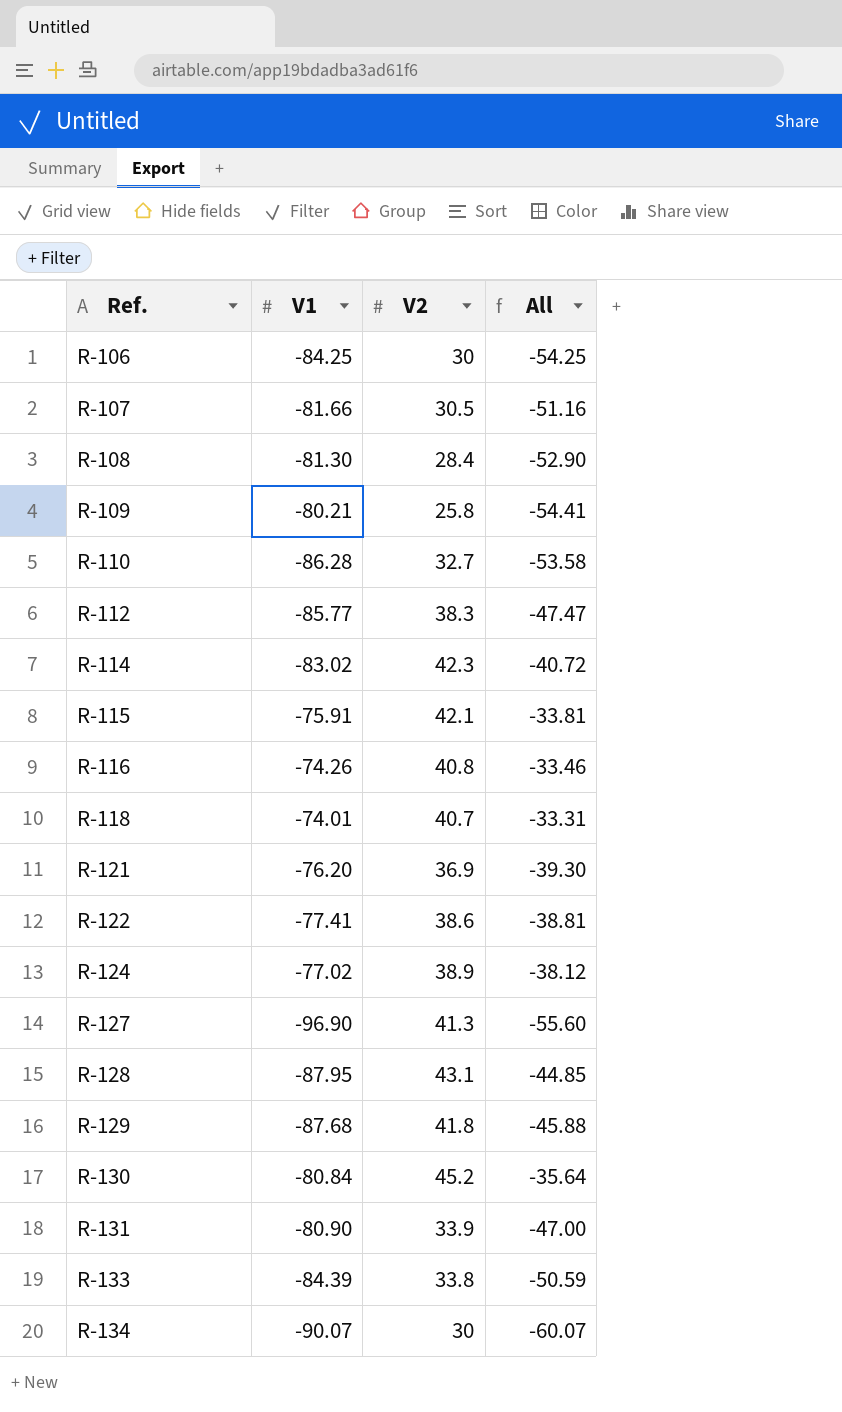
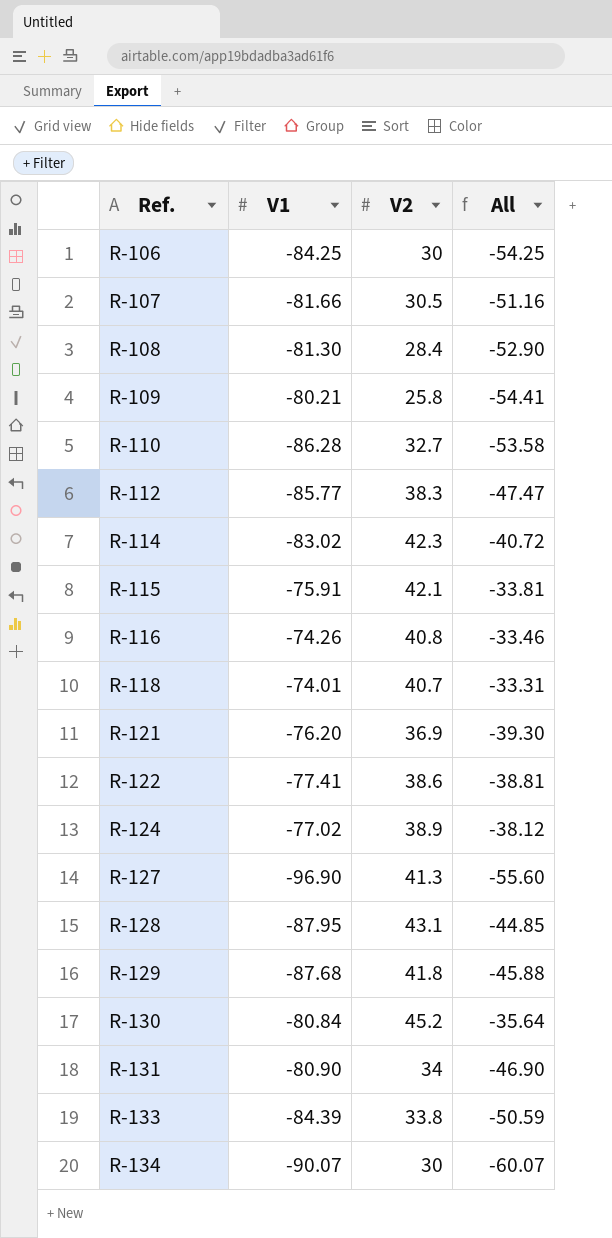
R-131 | V2: 33.9 -> 34
R-131 | All: -47.00 -> -46.90

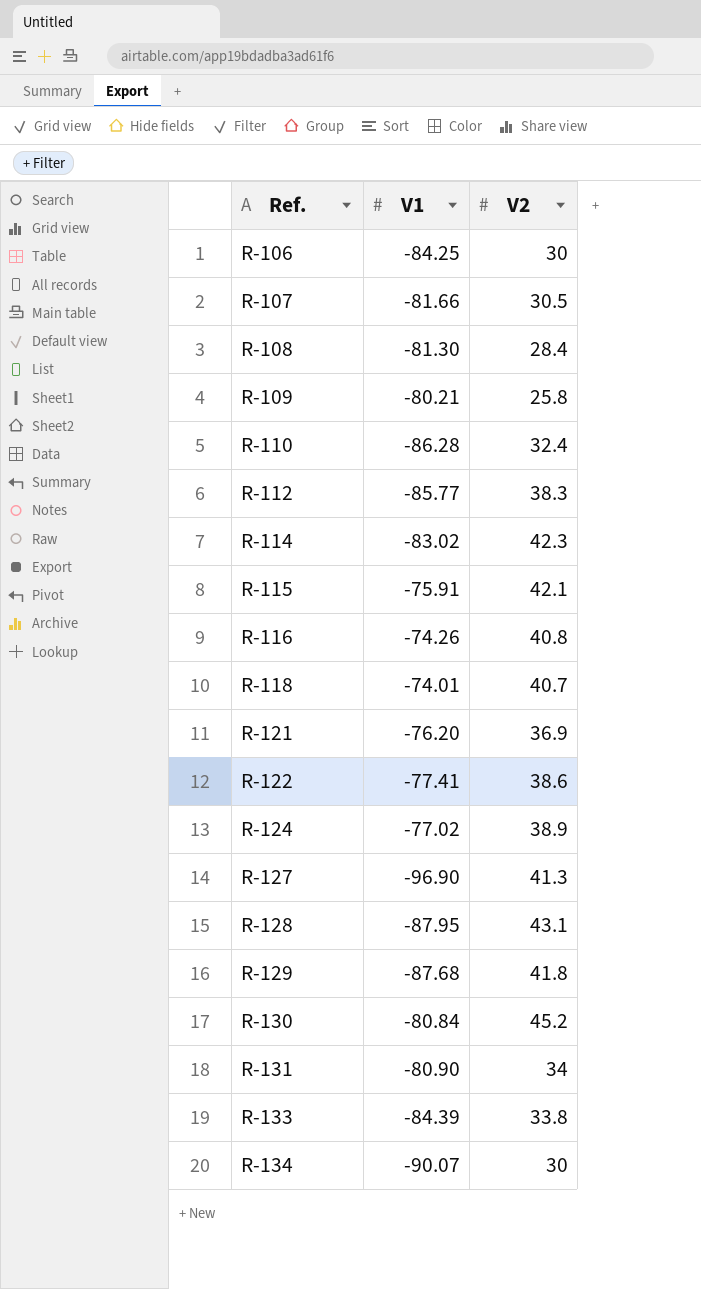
column All | formula: [V1] + [V2] -> none
R-110 | V2: 32.7 -> 32.4

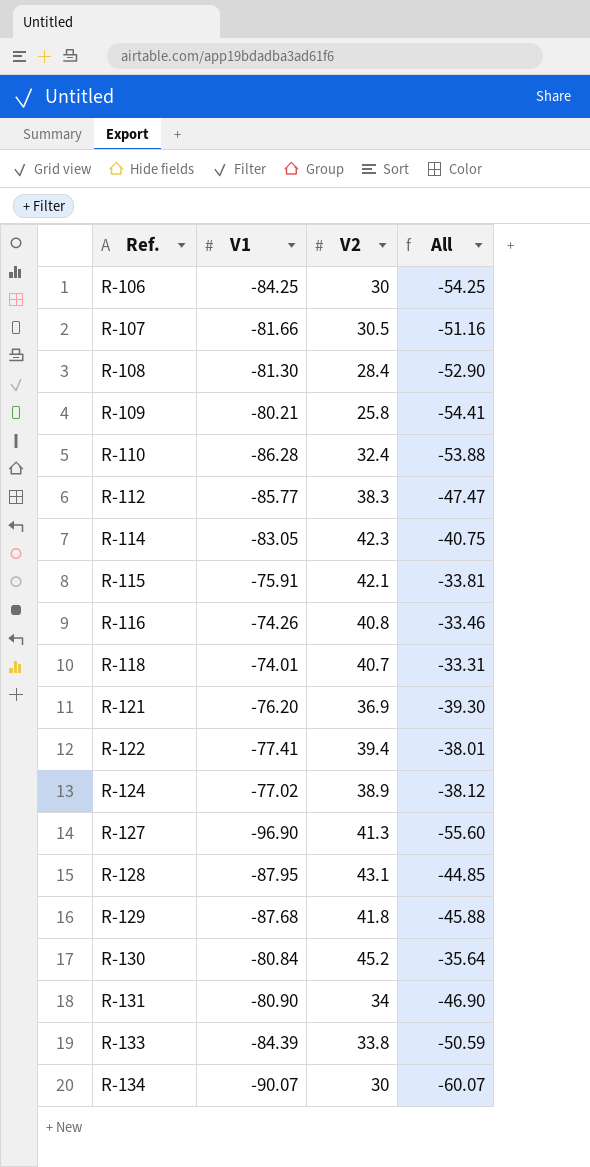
column All | formula: none -> [V1] + [V2]
R-114 | V1: -83.02 -> -83.05
R-122 | V2: 38.6 -> 39.4

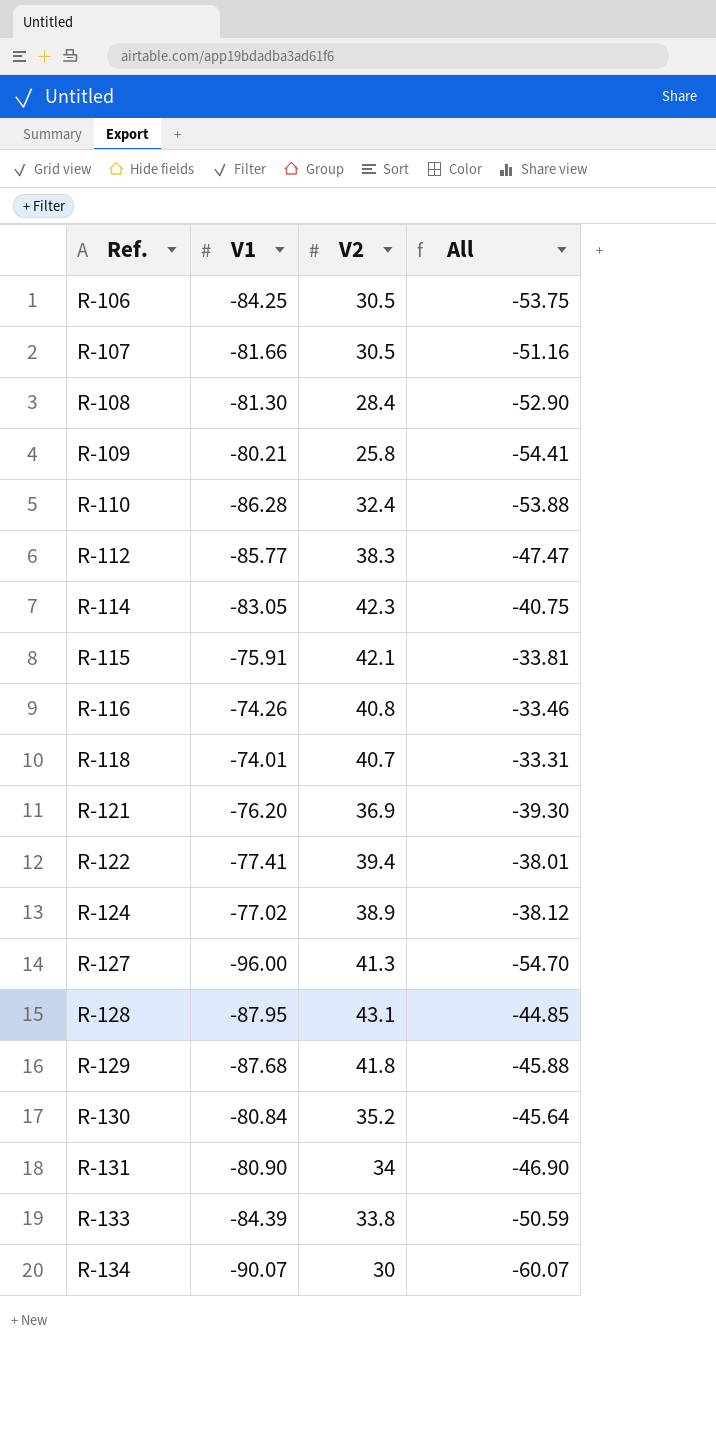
R-106 | V2: 30 -> 30.5
R-106 | All: -54.25 -> -53.75
R-127 | V1: -96.90 -> -96.00
R-127 | All: -55.60 -> -54.70
R-130 | V2: 45.2 -> 35.2
R-130 | All: -35.64 -> -45.64

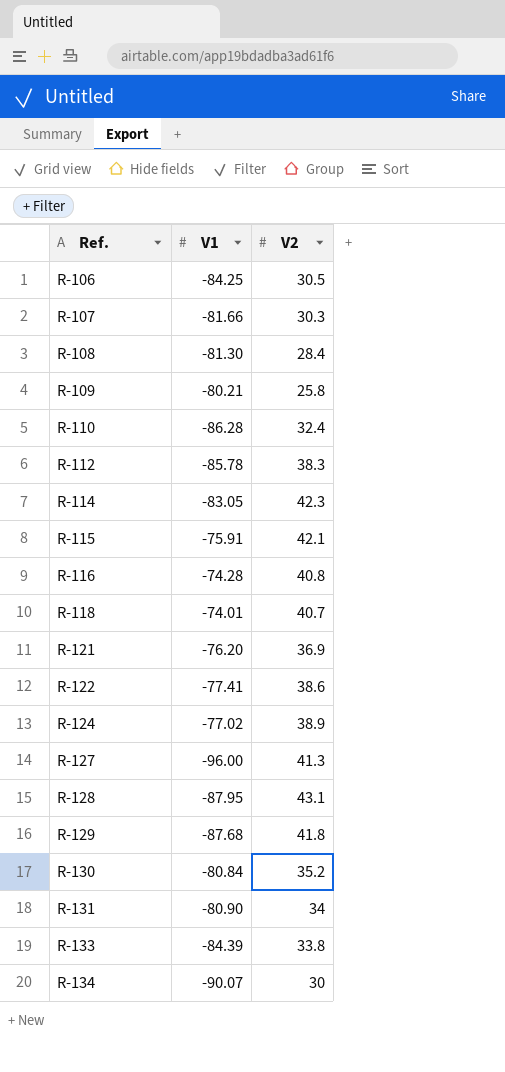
column All | formula: [V1] + [V2] -> none
R-107 | V2: 30.5 -> 30.3
R-112 | V1: -85.77 -> -85.78
R-116 | V1: -74.26 -> -74.28
R-122 | V2: 39.4 -> 38.6

